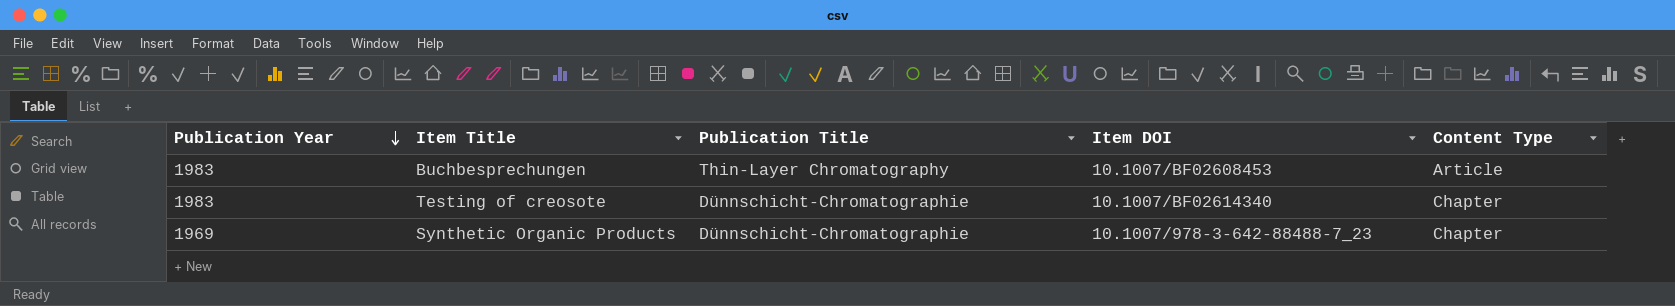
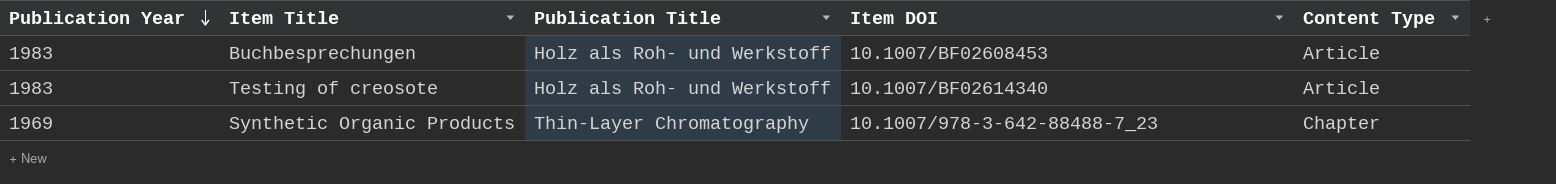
Buchbesprechungen | Publication Title: Thin-Layer Chromatography -> Holz als Roh- und Werkstoff
Testing of creosote | Publication Title: Dünnschicht-Chromatographie -> Holz als Roh- und Werkstoff
Testing of creosote | Content Type: Chapter -> Article
Synthetic Organic Products | Publication Title: Dünnschicht-Chromatographie -> Thin-Layer Chromatography

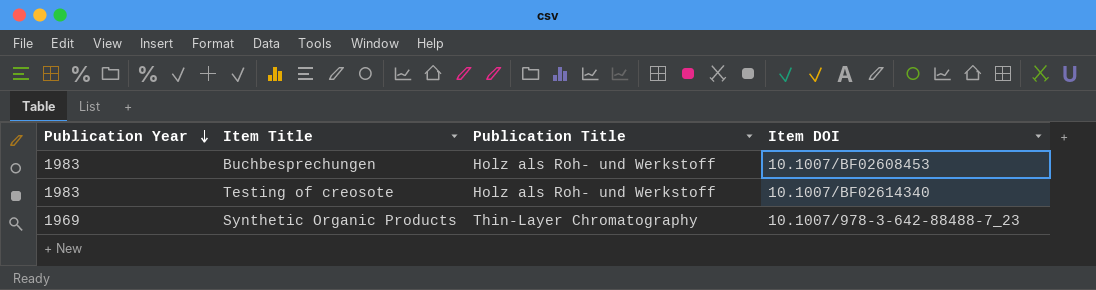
column Content Type | position: 5 -> none

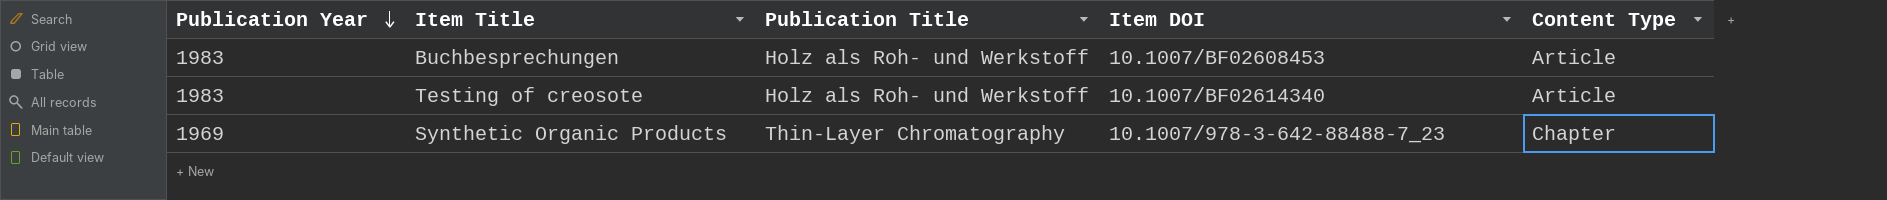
column Content Type | position: none -> 5

